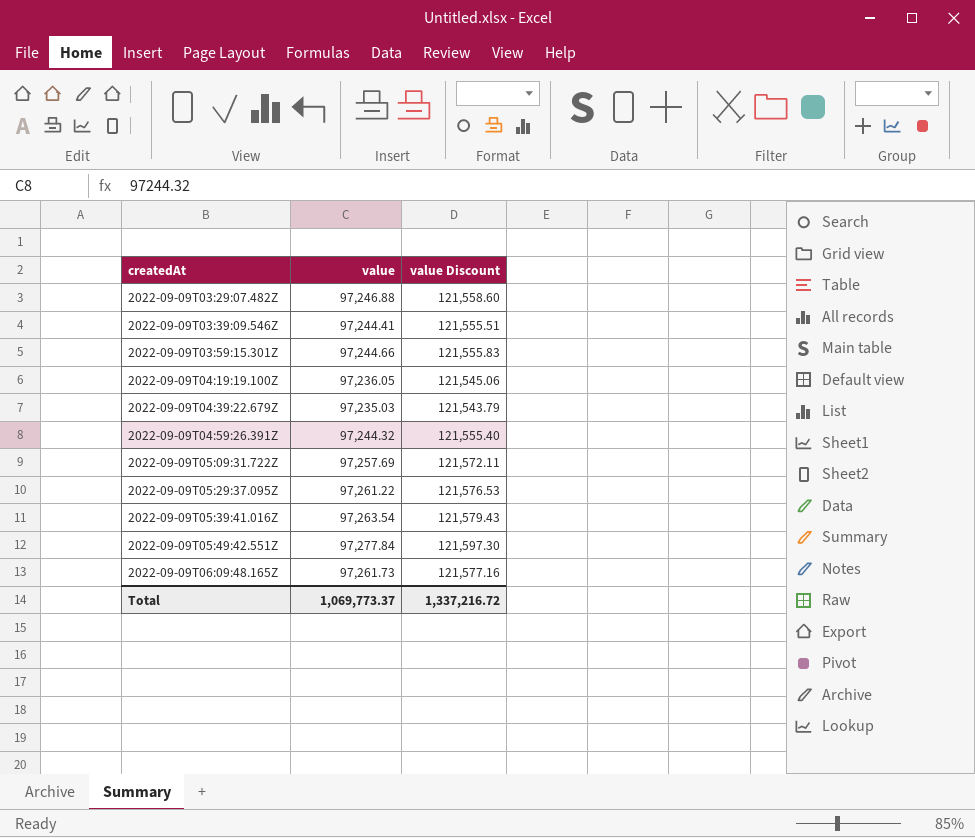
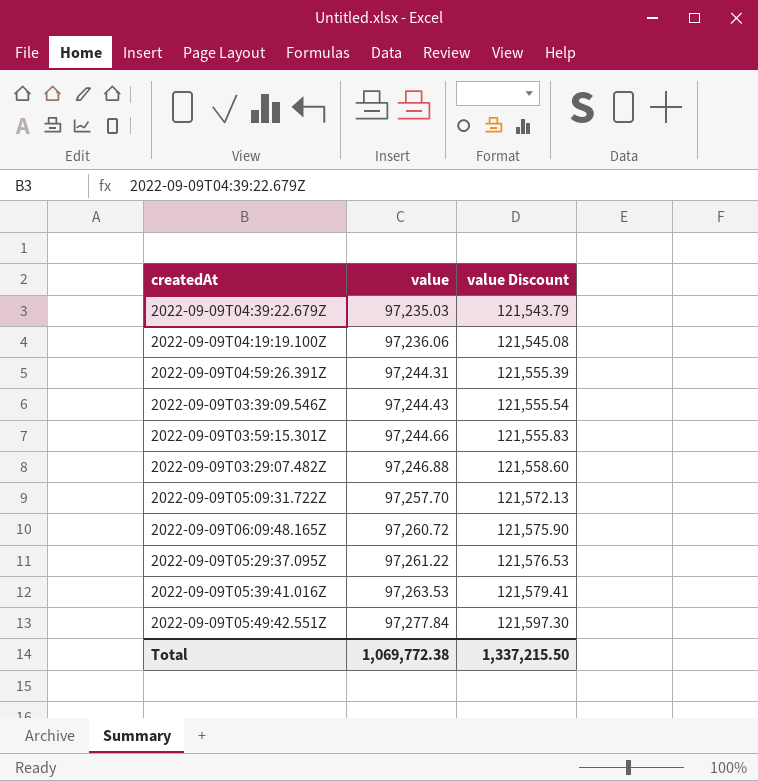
row order: createdAt ascending -> value ascending
2022-09-09T04:19:19.100Z | value: 97,236.05 -> 97,236.06
2022-09-09T04:19:19.100Z | value Discount: 121,545.06 -> 121,545.08
2022-09-09T04:59:26.391Z | value: 97,244.32 -> 97,244.31
2022-09-09T04:59:26.391Z | value Discount: 121,555.40 -> 121,555.39
2022-09-09T03:39:09.546Z | value: 97,244.41 -> 97,244.43
2022-09-09T03:39:09.546Z | value Discount: 121,555.51 -> 121,555.54
2022-09-09T05:09:31.722Z | value: 97,257.69 -> 97,257.70
2022-09-09T05:09:31.722Z | value Discount: 121,572.11 -> 121,572.13
2022-09-09T06:09:48.165Z | value: 97,261.73 -> 97,260.72
2022-09-09T06:09:48.165Z | value Discount: 121,577.16 -> 121,575.90
2022-09-09T05:39:41.016Z | value: 97,263.54 -> 97,263.53
2022-09-09T05:39:41.016Z | value Discount: 121,579.43 -> 121,579.41
Total | value: 1,069,773.37 -> 1,069,772.38
Total | value Discount: 1,337,216.72 -> 1,337,215.50

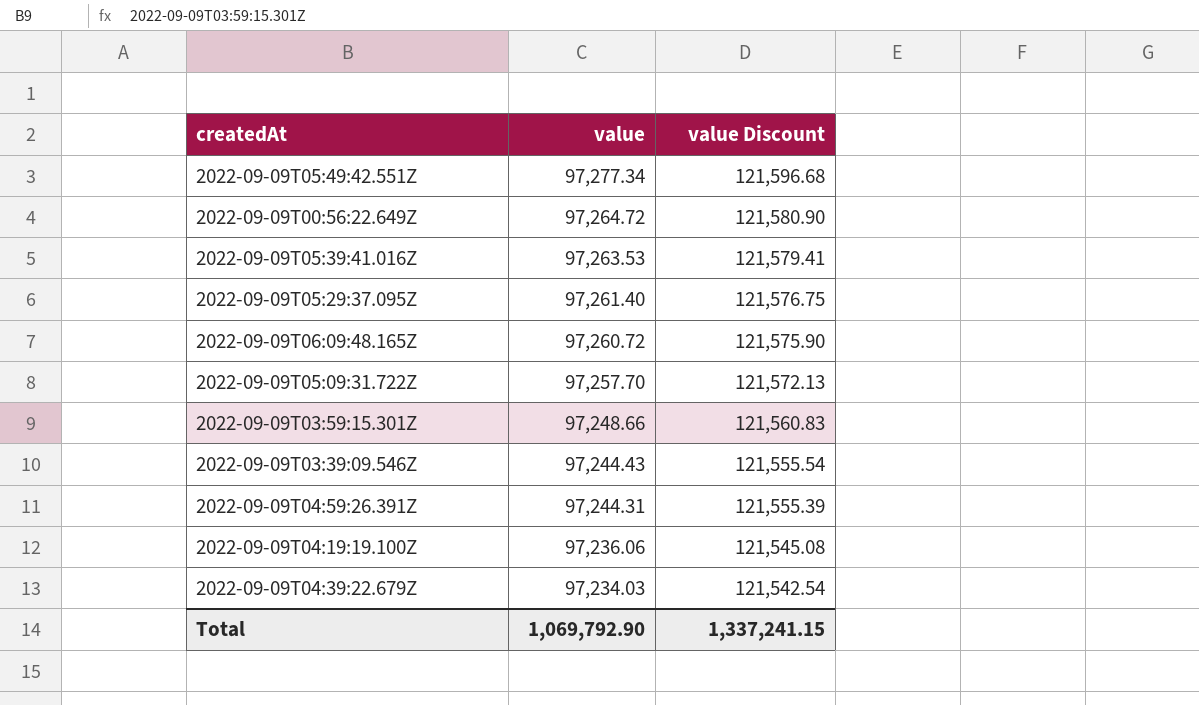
row order: value ascending -> value descending
row 2022-09-09T03:29:07.482Z: 97,246.88 | 121,558.60 -> none
2022-09-09T05:49:42.551Z | value: 97,277.84 -> 97,277.34
2022-09-09T05:49:42.551Z | value Discount: 121,597.30 -> 121,596.68
row 2022-09-09T00:56:22.649Z: none -> 97,264.72 | 121,580.90
2022-09-09T05:29:37.095Z | value: 97,261.22 -> 97,261.40
2022-09-09T05:29:37.095Z | value Discount: 121,576.53 -> 121,576.75
2022-09-09T03:59:15.301Z | value: 97,244.66 -> 97,248.66
2022-09-09T03:59:15.301Z | value Discount: 121,555.83 -> 121,560.83
2022-09-09T04:39:22.679Z | value: 97,235.03 -> 97,234.03
2022-09-09T04:39:22.679Z | value Discount: 121,543.79 -> 121,542.54
Total | value: 1,069,772.38 -> 1,069,792.90
Total | value Discount: 1,337,215.50 -> 1,337,241.15

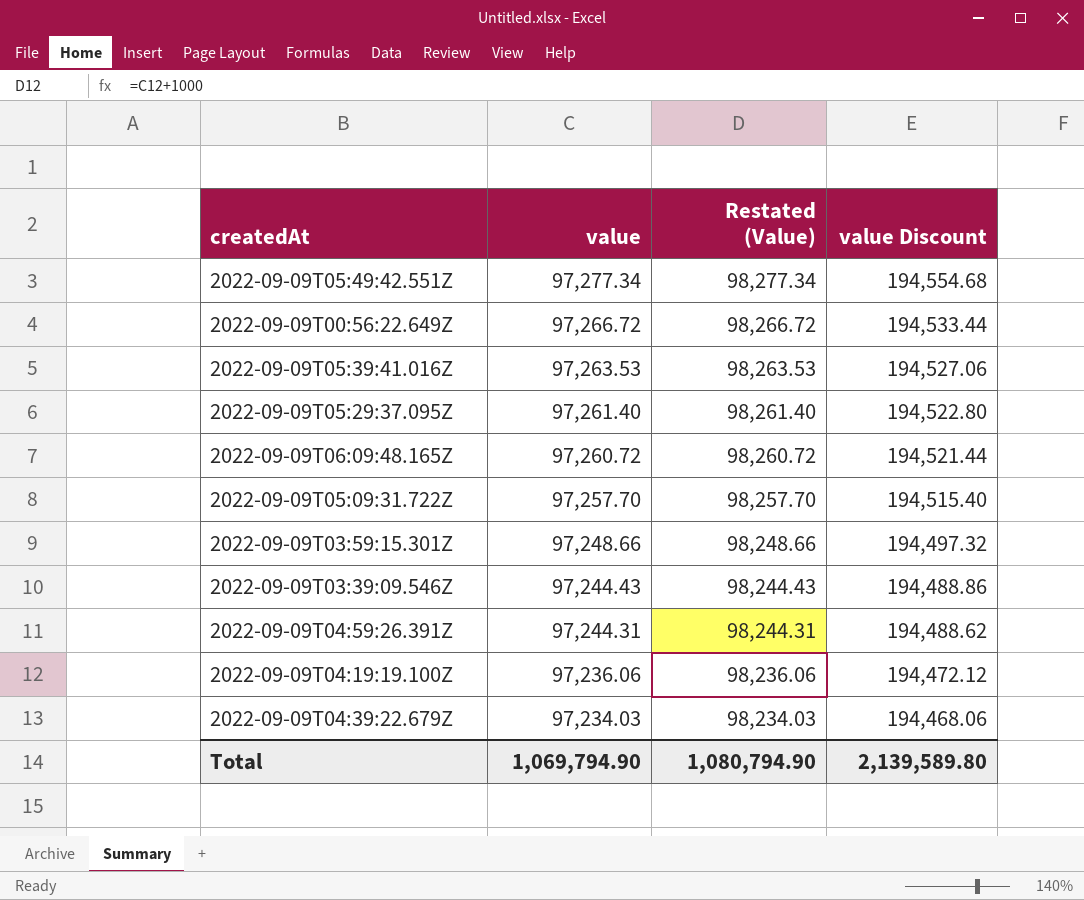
column Restated (Value) | formula: none -> [value] + 1000
column value Discount | formula: [value] * 1.25 -> [value] * 2
2022-09-09T00:56:22.649Z | value: 97,264.72 -> 97,266.72
Total | value: 1,069,792.90 -> 1,069,794.90
Total | value Discount: 1,337,241.15 -> 2,139,589.80

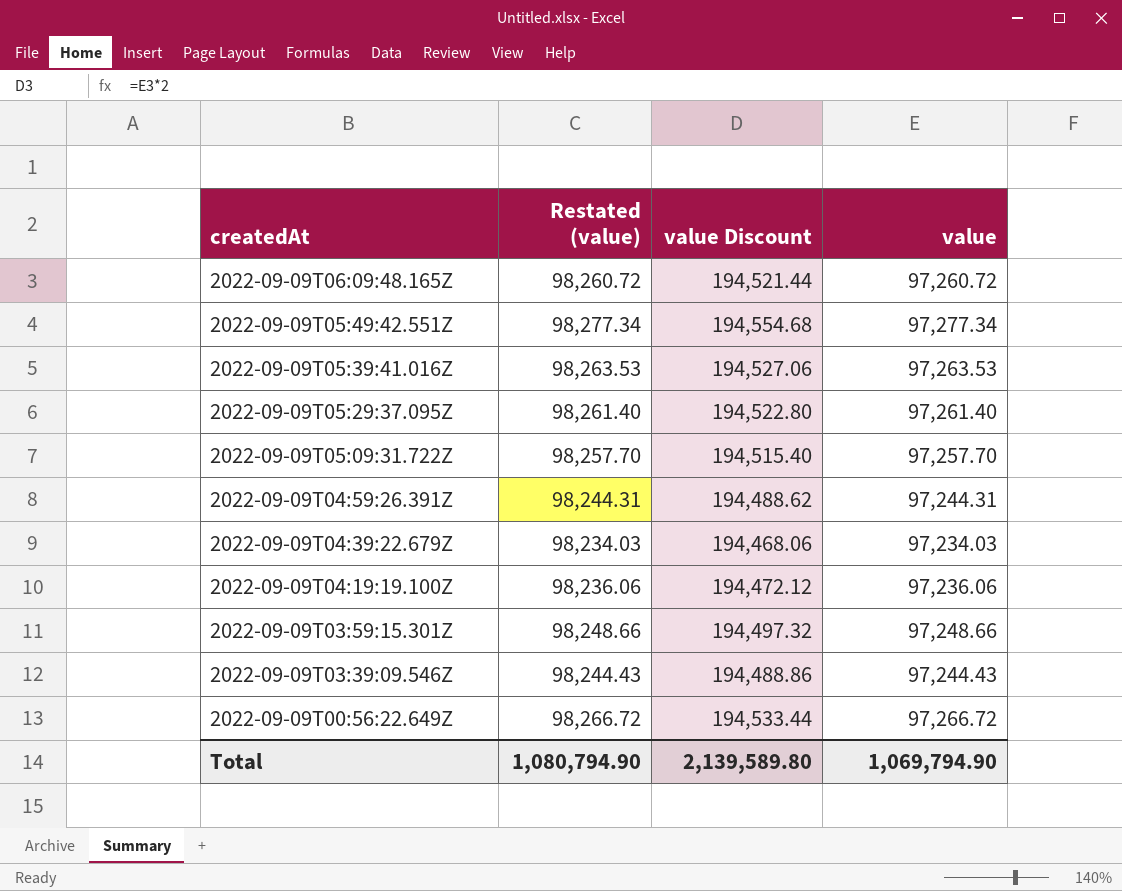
row order: value descending -> createdAt descending
column name: Restated (Value) -> Restated (value)
column value | position: 2 -> 4

